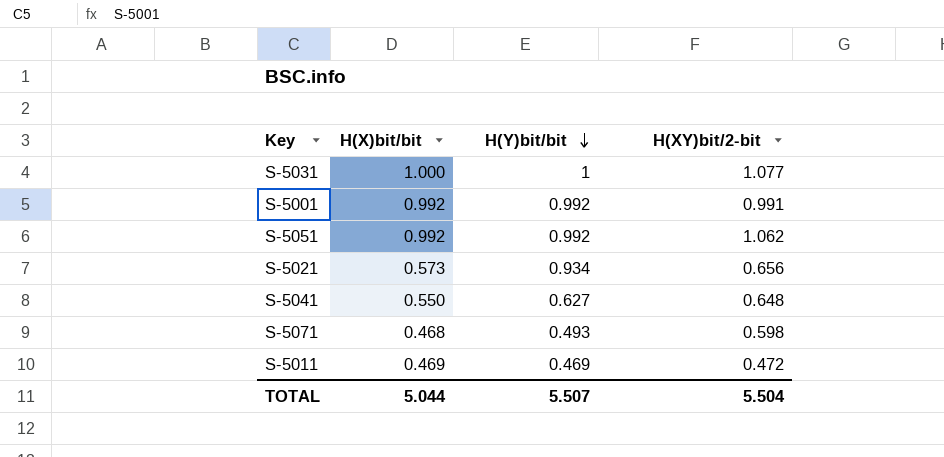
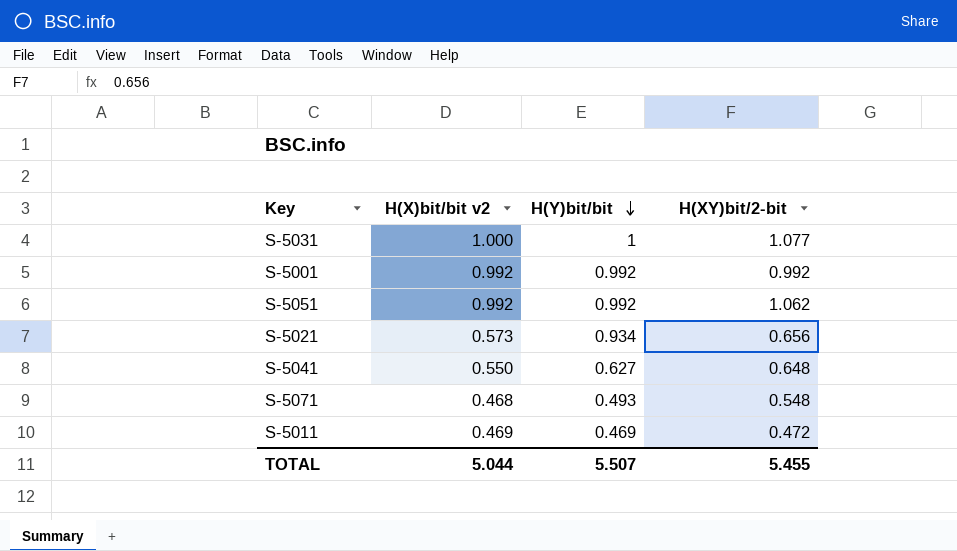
column name: H(X)bit/bit -> H(X)bit/bit v2
S-5001 | H(XY)bit/2-bit: 0.991 -> 0.992
S-5071 | H(XY)bit/2-bit: 0.598 -> 0.548
TOTAL | H(XY)bit/2-bit: 5.504 -> 5.455

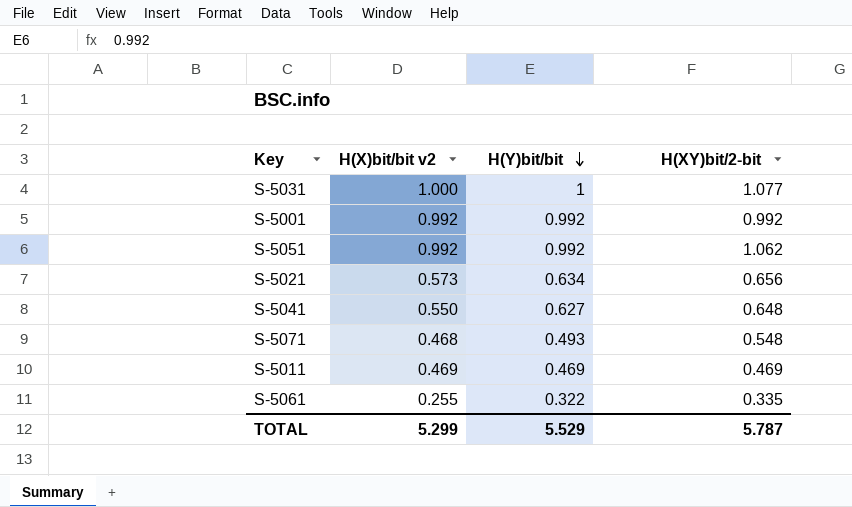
S-5021 | H(Y)bit/bit: 0.934 -> 0.634
S-5011 | H(XY)bit/2-bit: 0.472 -> 0.469
row S-5061: none -> 0.255 | 0.322 | 0.335
TOTAL | H(X)bit/bit v2: 5.044 -> 5.299
TOTAL | H(Y)bit/bit: 5.507 -> 5.529
TOTAL | H(XY)bit/2-bit: 5.455 -> 5.787

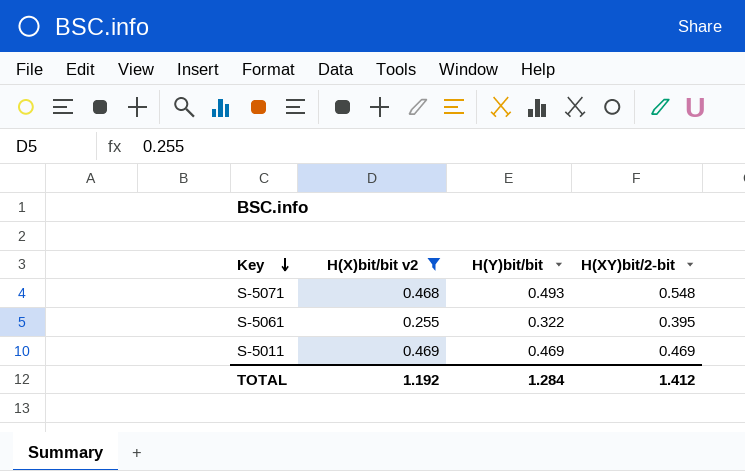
filter: none -> H(X)bit/bit v2 <= 0.469
row order: H(Y)bit/bit descending -> Key descending
S-5061 | H(XY)bit/2-bit: 0.335 -> 0.395
TOTAL | H(X)bit/bit v2: 5.299 -> 1.192
TOTAL | H(Y)bit/bit: 5.529 -> 1.284
TOTAL | H(XY)bit/2-bit: 5.787 -> 1.412

